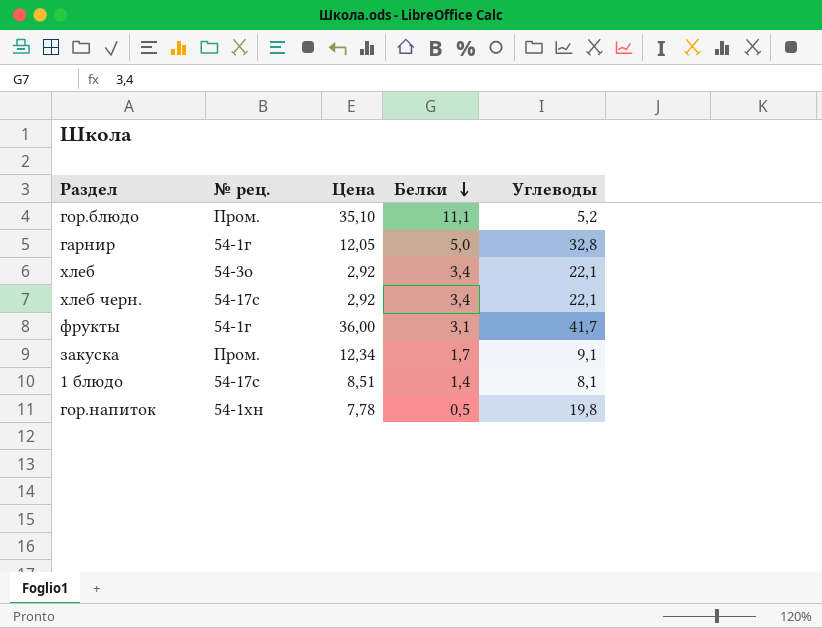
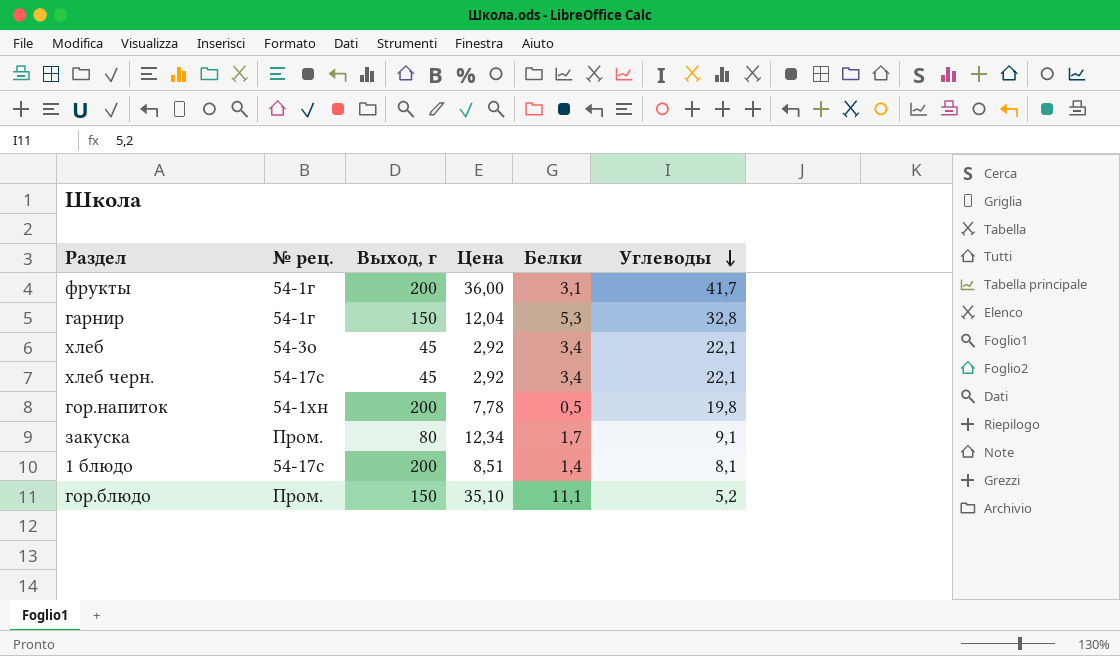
row order: Белки descending -> Углеводы descending
column Выход, г | position: none -> 3
гарнир | Цена: 12,05 -> 12,04
гарнир | Белки: 5,0 -> 5,3

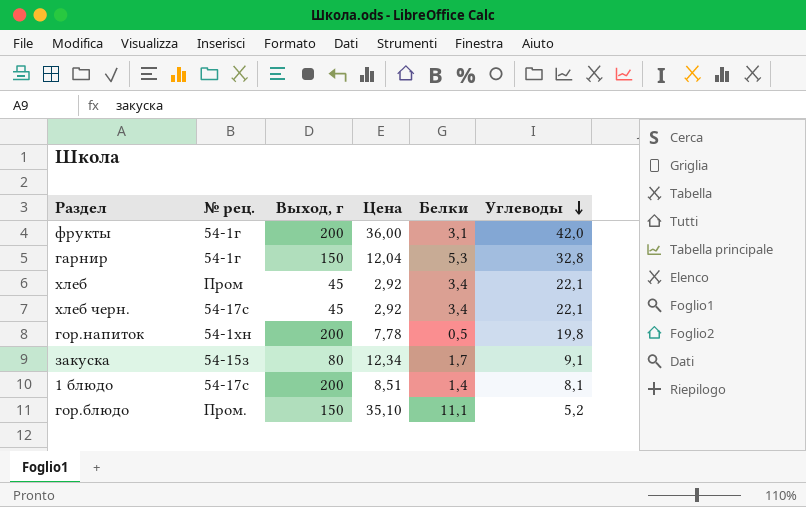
фрукты | Углеводы: 41,7 -> 42,0
хлеб | № рец.: 54-3о -> Пром
закуска | № рец.: Пром. -> 54-15з

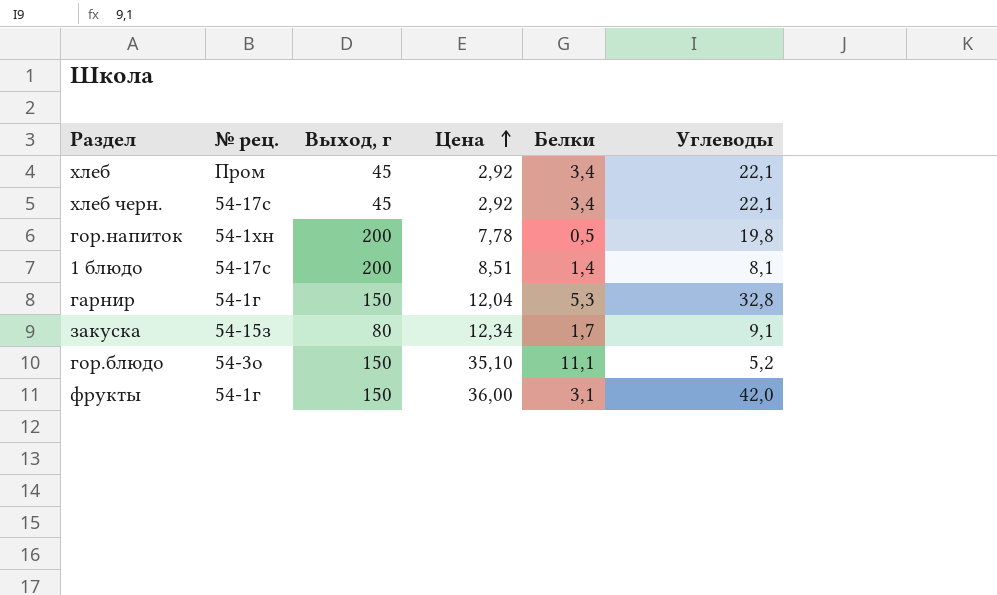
row order: Углеводы descending -> Цена ascending
гор.блюдо | № рец.: Пром. -> 54-3о
фрукты | Выход, г: 200 -> 150

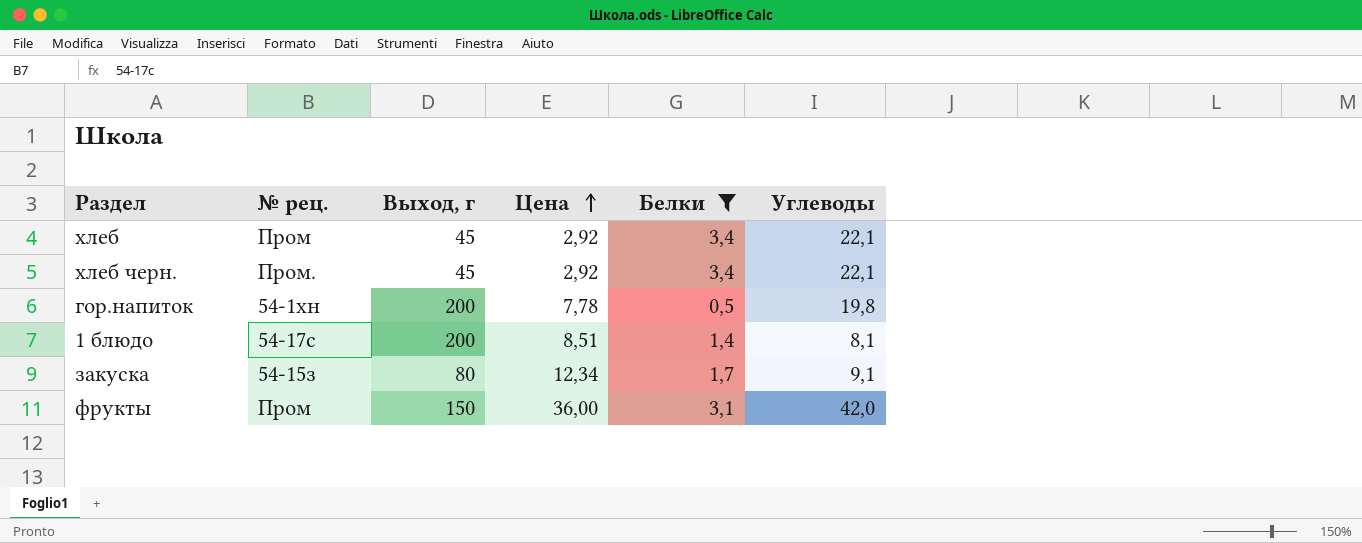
filter: none -> Белки <= 3,4
хлеб черн. | № рец.: 54-17с -> Пром.
фрукты | № рец.: 54-1г -> Пром

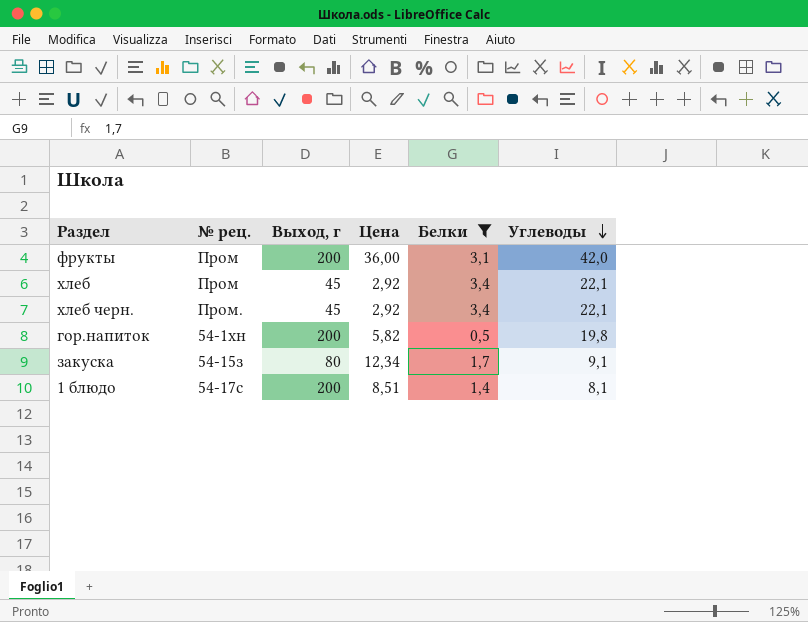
row order: Цена ascending -> Углеводы descending
фрукты | Выход, г: 150 -> 200
гор.напиток | Цена: 7,78 -> 5,82

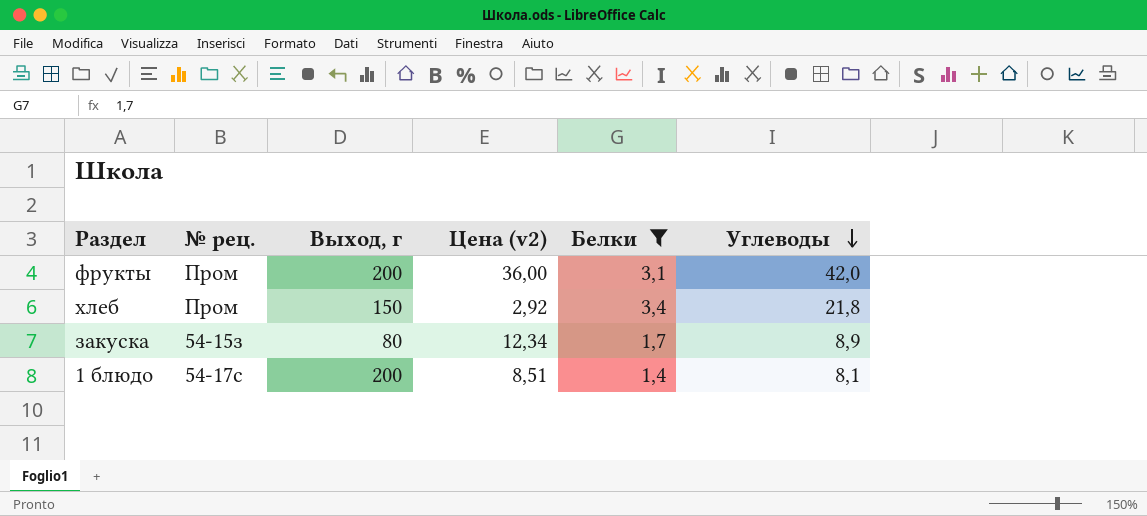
column name: Цена -> Цена (v2)
row хлеб черн.: Пром. | 45 | 2,92 | 3,4 | 22,1 -> none
row гор.напиток: 54-1хн | 200 | 5,82 | 0,5 | 19,8 -> none
хлеб | Выход, г: 45 -> 150
хлеб | Углеводы: 22,1 -> 21,8
закуска | Углеводы: 9,1 -> 8,9

